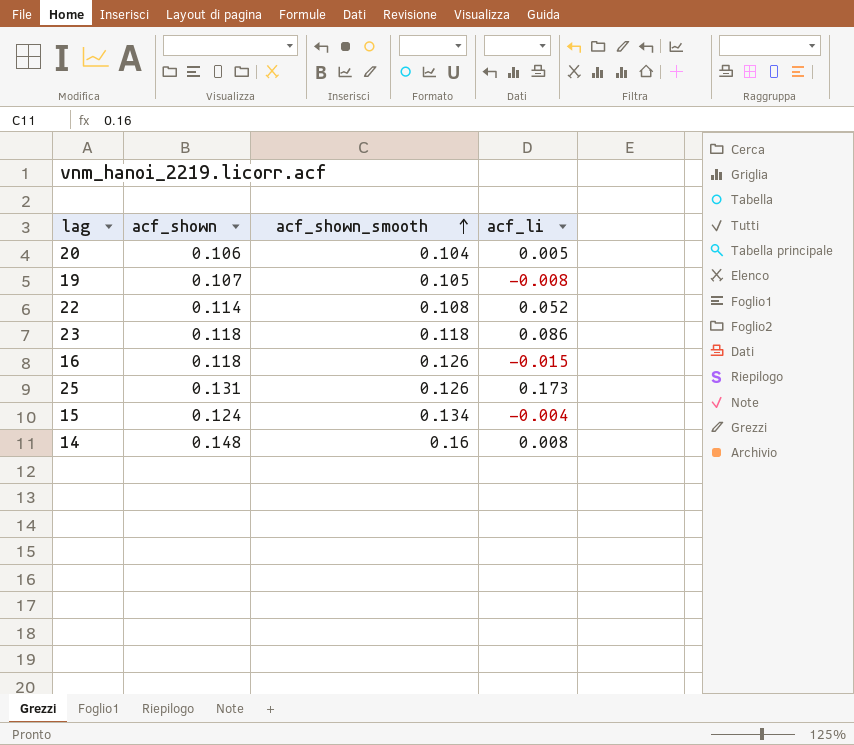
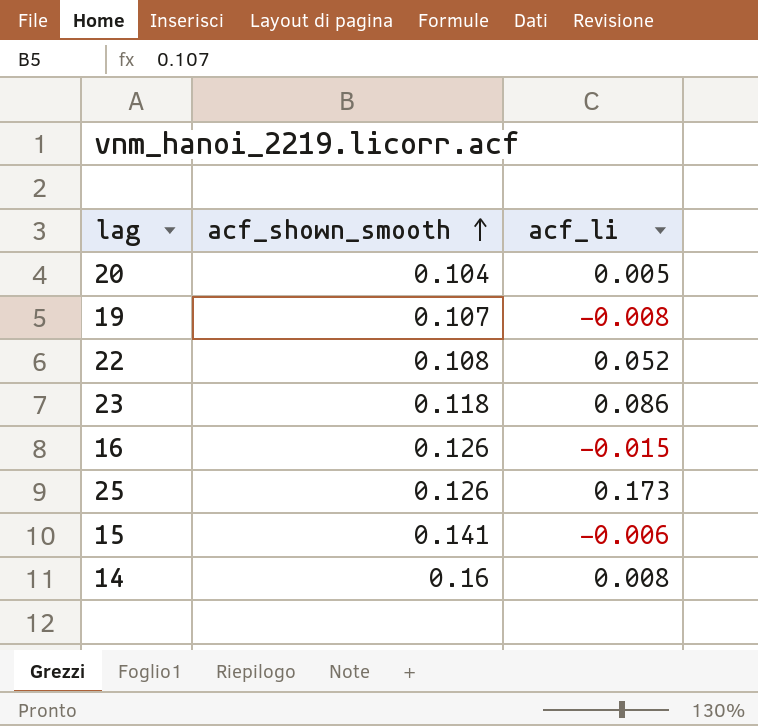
column acf_shown | position: 2 -> none
19 | acf_shown_smooth: 0.105 -> 0.107
15 | acf_shown_smooth: 0.134 -> 0.141
15 | acf_li: -0.004 -> -0.006

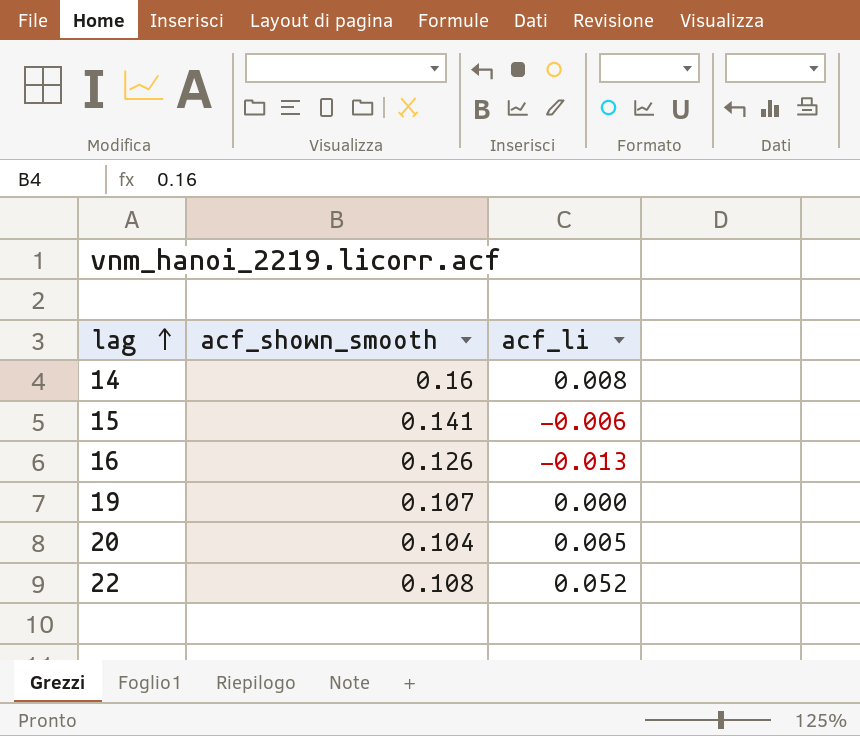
row order: acf_shown_smooth ascending -> lag ascending
row 23: 0.118 | 0.086 -> none
row 25: 0.126 | 0.173 -> none
16 | acf_li: -0.015 -> -0.013
19 | acf_li: -0.008 -> 0.000

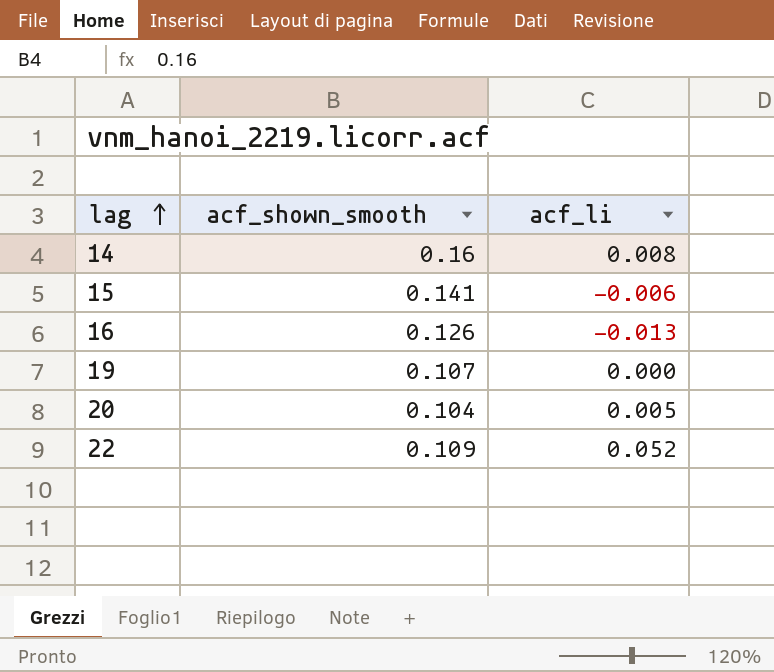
22 | acf_shown_smooth: 0.108 -> 0.109

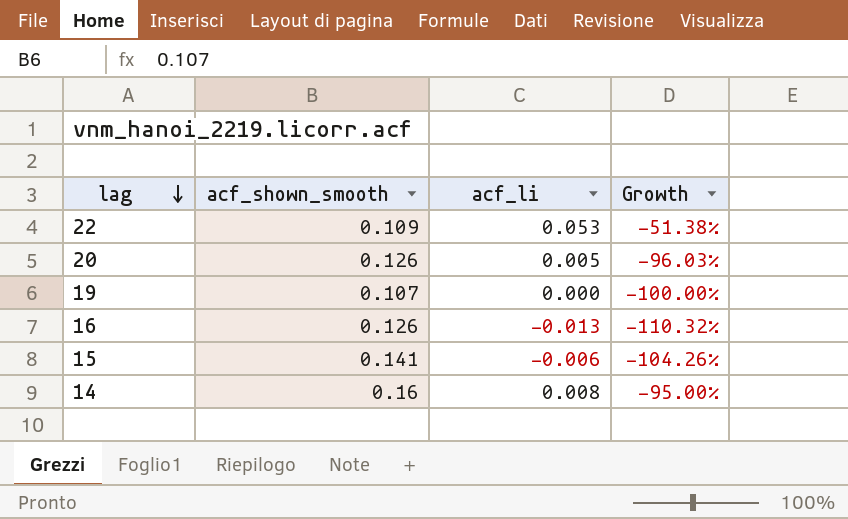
row order: lag ascending -> lag descending
column Growth | formula: none -> ([acf_li] - [acf_shown_smooth]) / [acf_shown_smooth]
22 | acf_li: 0.052 -> 0.053
20 | acf_shown_smooth: 0.104 -> 0.126

